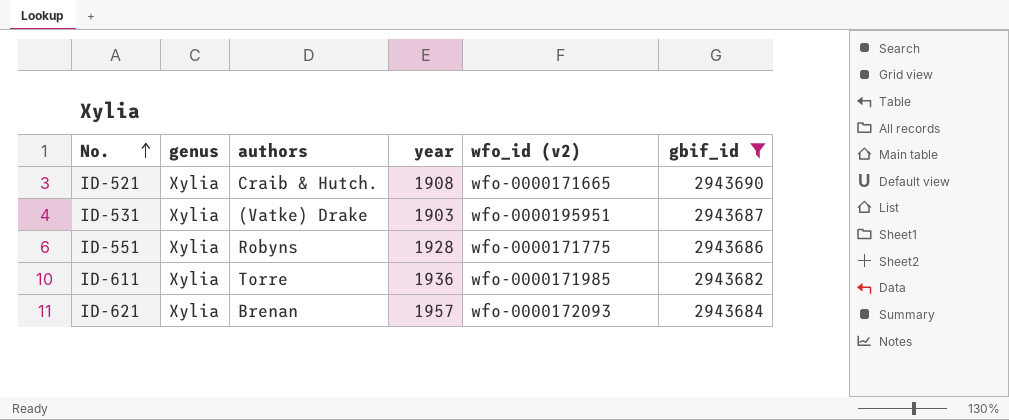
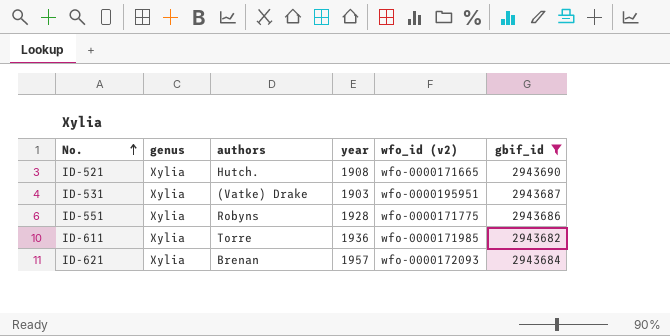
ID-521 | authors: Craib & Hutch. -> Hutch.

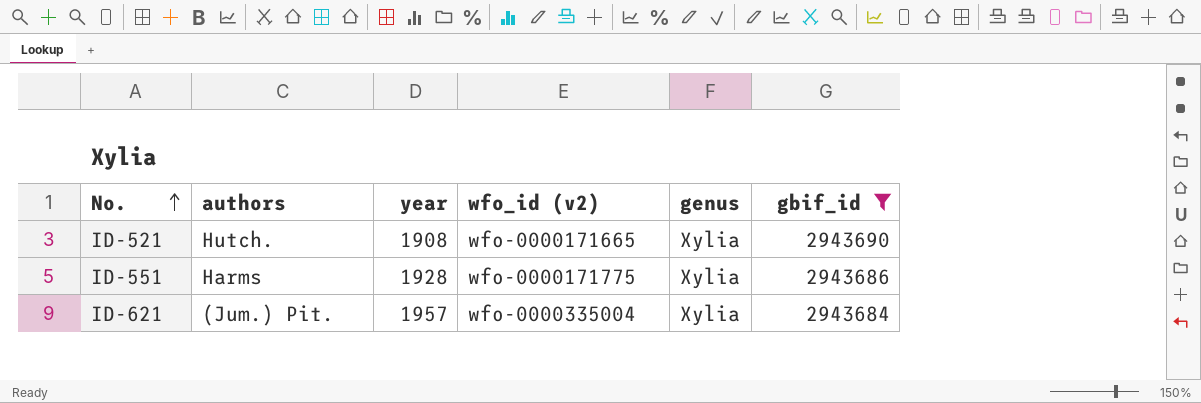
column genus | position: 2 -> 5
row ID-531: Xylia | (Vatke) Drake | 1903 | wfo-0000195951 | 2943687 -> none
row ID-611: Xylia | Torre | 1936 | wfo-0000171985 | 2943682 -> none
ID-551 | authors: Robyns -> Harms
ID-621 | authors: Brenan -> (Jum.) Pit.
ID-621 | wfo_id (v2): wfo-0000172093 -> wfo-0000335004

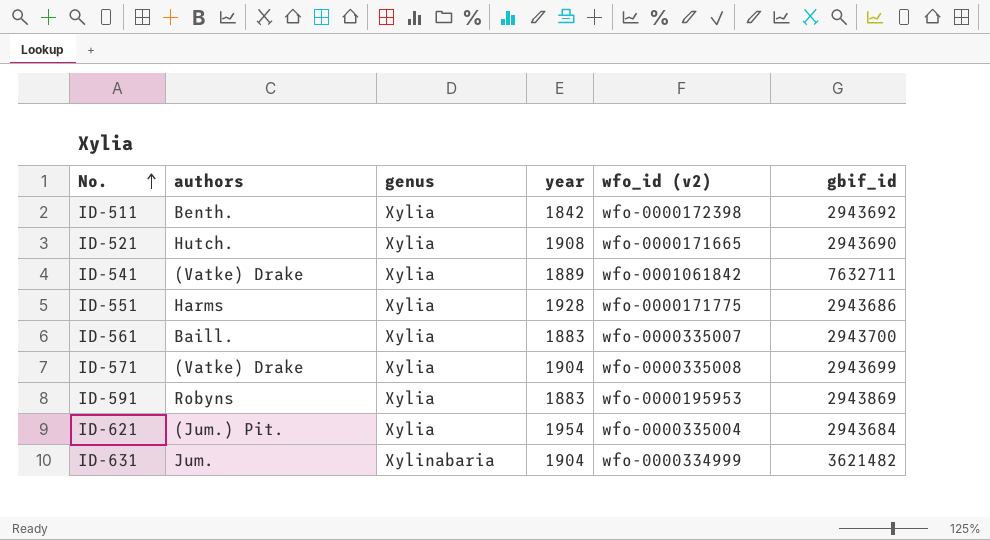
filter: gbif_id <= 2943690 -> none
column genus | position: 5 -> 3
ID-621 | year: 1957 -> 1954

